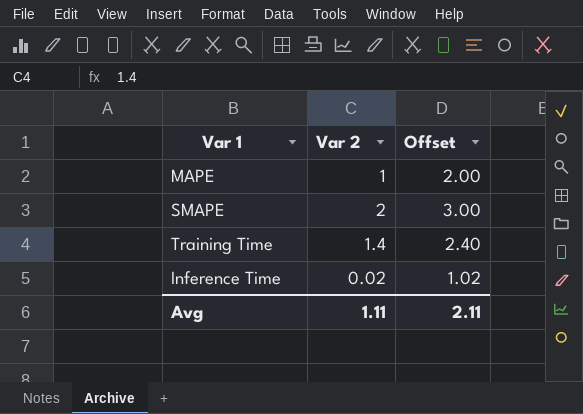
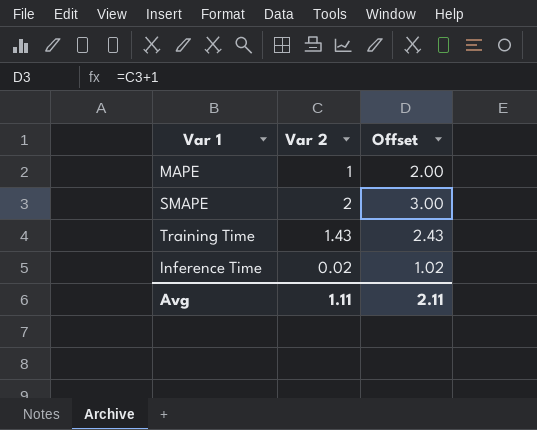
Training Time | Var 2: 1.4 -> 1.43
Training Time | Offset: 2.40 -> 2.43

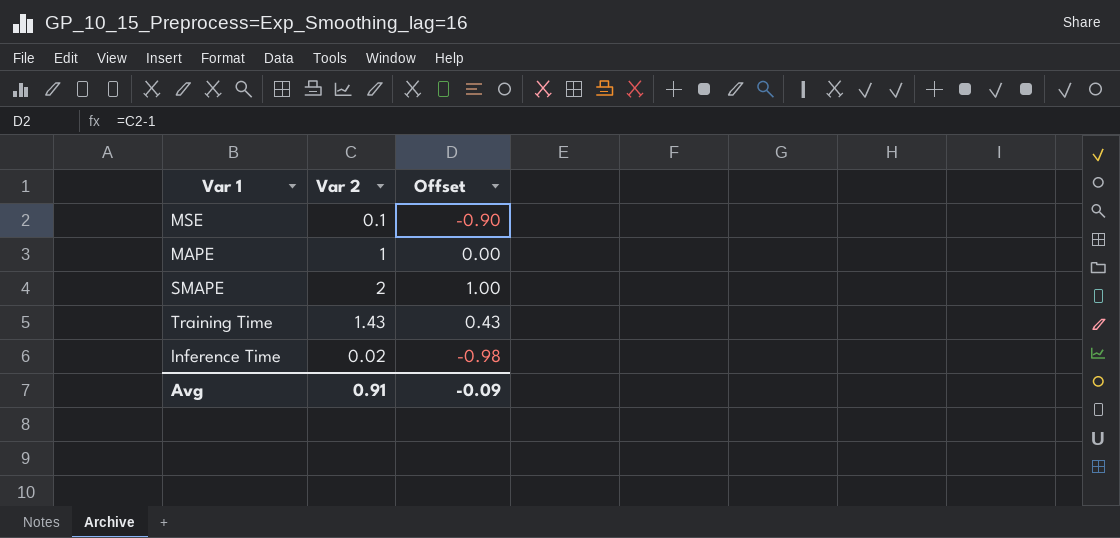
column Offset | formula: [Var 2] + 1 -> [Var 2] - 1
row MSE: none -> 0.1 | -0.90
Avg | Var 2: 1.11 -> 0.91
Avg | Offset: 2.11 -> -0.09

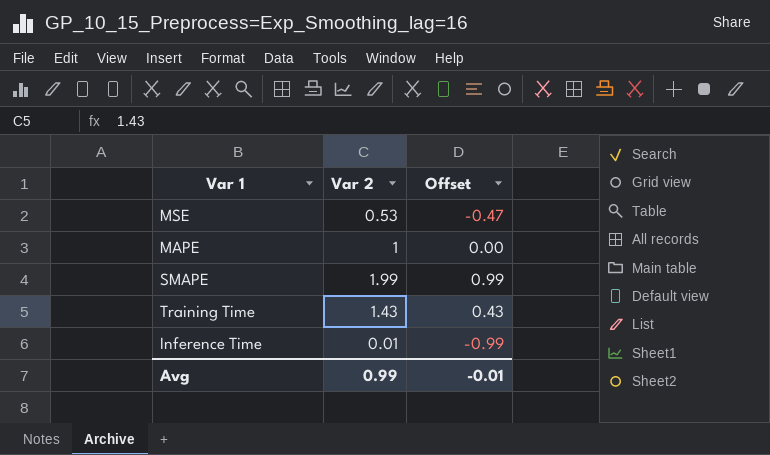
MSE | Var 2: 0.1 -> 0.53
MSE | Offset: -0.90 -> -0.47
SMAPE | Var 2: 2 -> 1.99
SMAPE | Offset: 1.00 -> 0.99
Inference Time | Var 2: 0.02 -> 0.01
Inference Time | Offset: -0.98 -> -0.99
Avg | Var 2: 0.91 -> 0.99
Avg | Offset: -0.09 -> -0.01

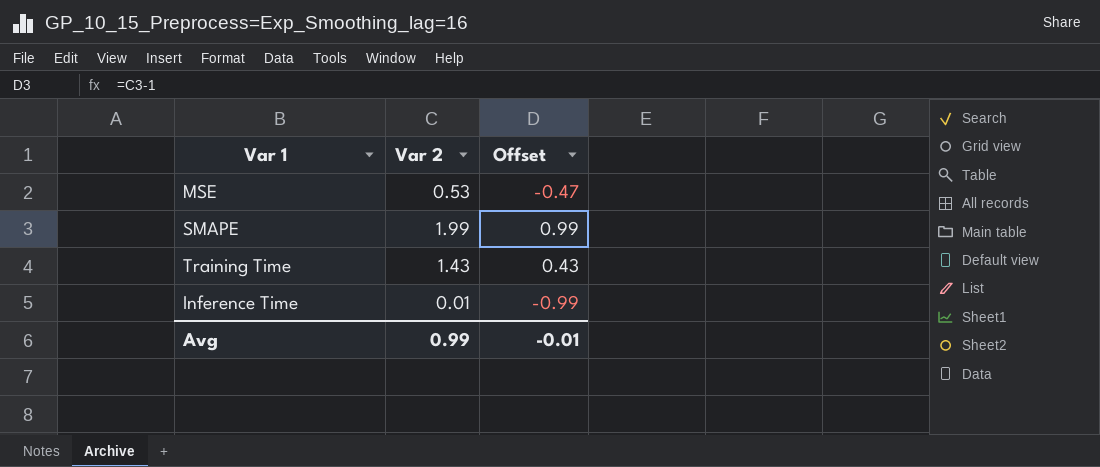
row MAPE: 1 | 0.00 -> none

